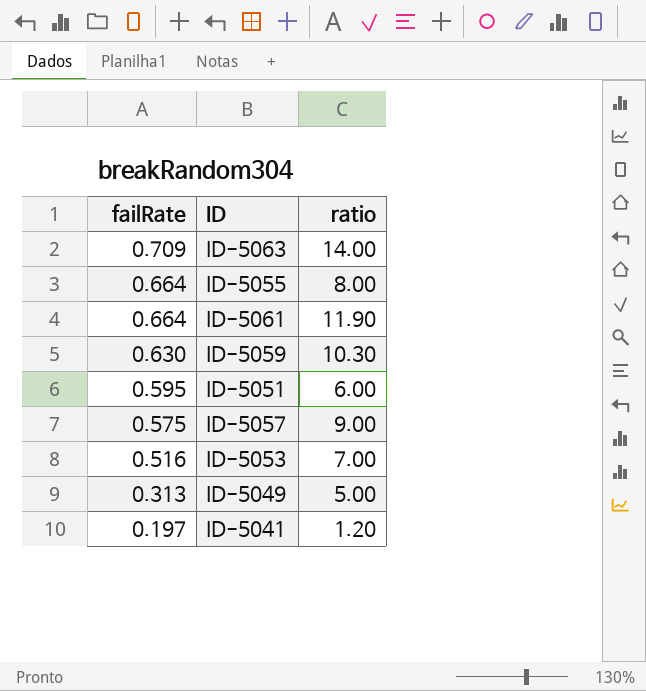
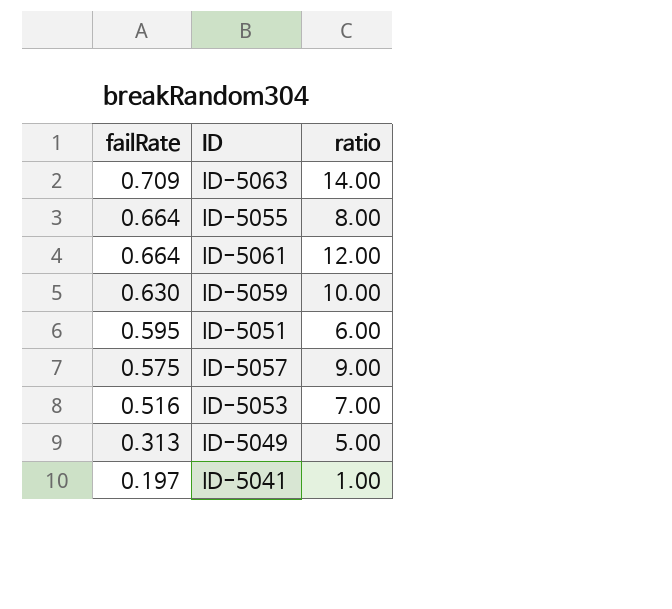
ID-5061 | ratio: 11.90 -> 12.00
ID-5059 | ratio: 10.30 -> 10.00
ID-5041 | ratio: 1.20 -> 1.00

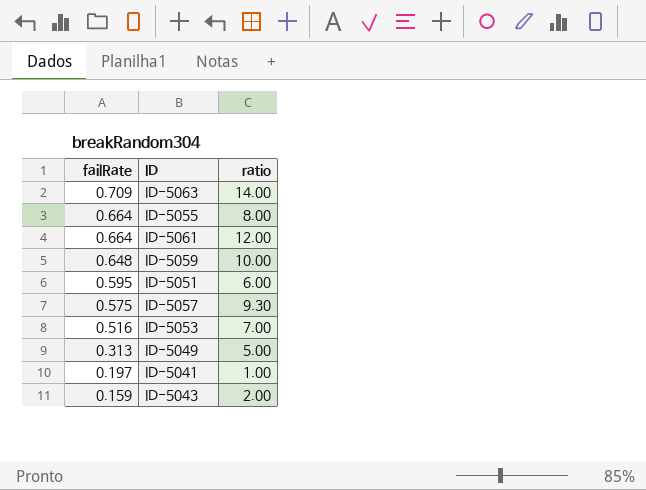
ID-5059 | failRate: 0.630 -> 0.648
ID-5057 | ratio: 9.00 -> 9.30
row ID-5043: none -> 0.159 | 2.00

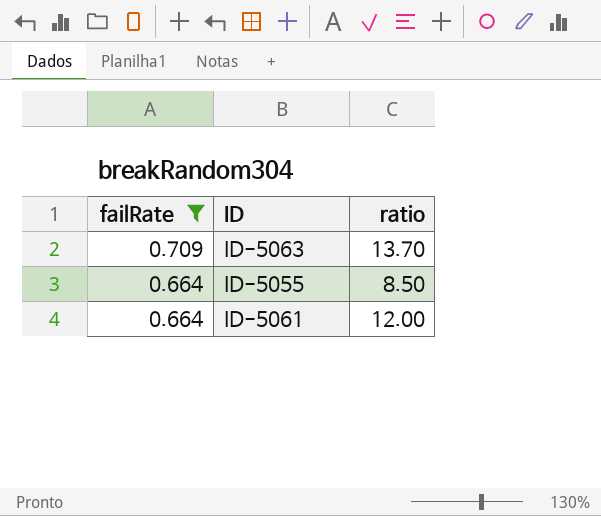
filter: none -> failRate >= 0.664
ID-5063 | ratio: 14.00 -> 13.70
ID-5055 | ratio: 8.00 -> 8.50

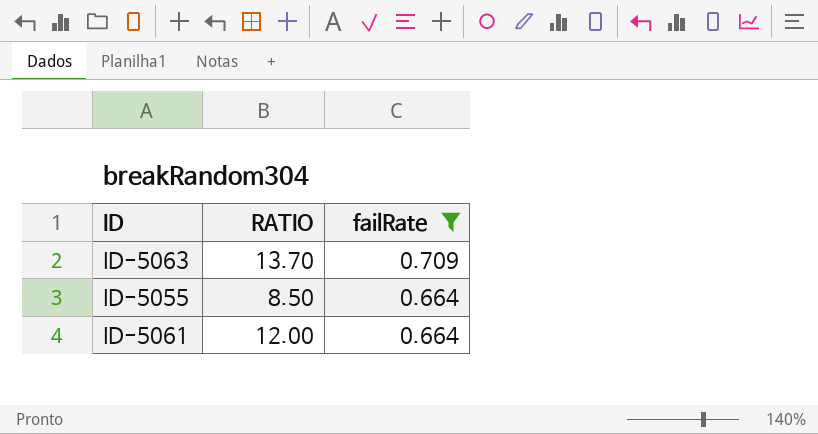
column name: ratio -> RATIO
column failRate | position: 1 -> 3

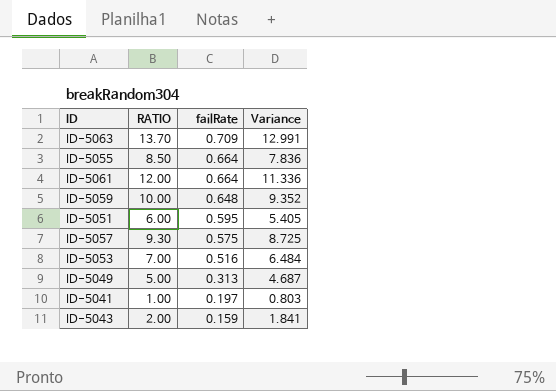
filter: failRate >= 0.664 -> none
column Variance | formula: none -> [RATIO] - [failRate]

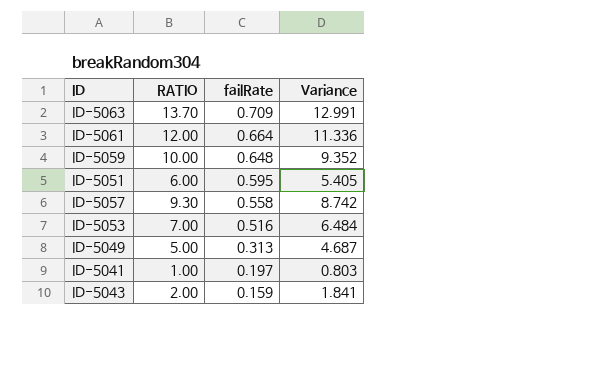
row ID-5055: 8.50 | 0.664 | 7.836 -> none
ID-5057 | failRate: 0.575 -> 0.558
ID-5057 | Variance: 8.725 -> 8.742

